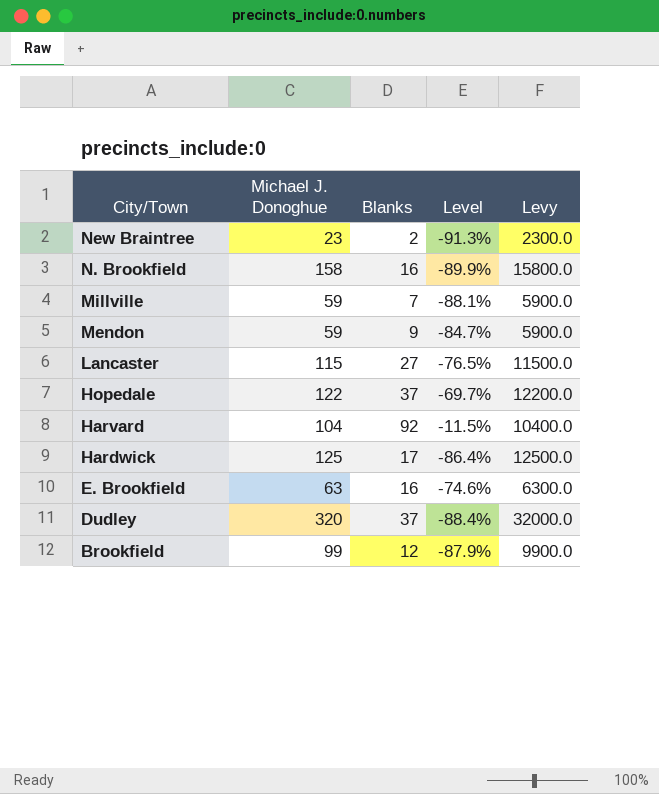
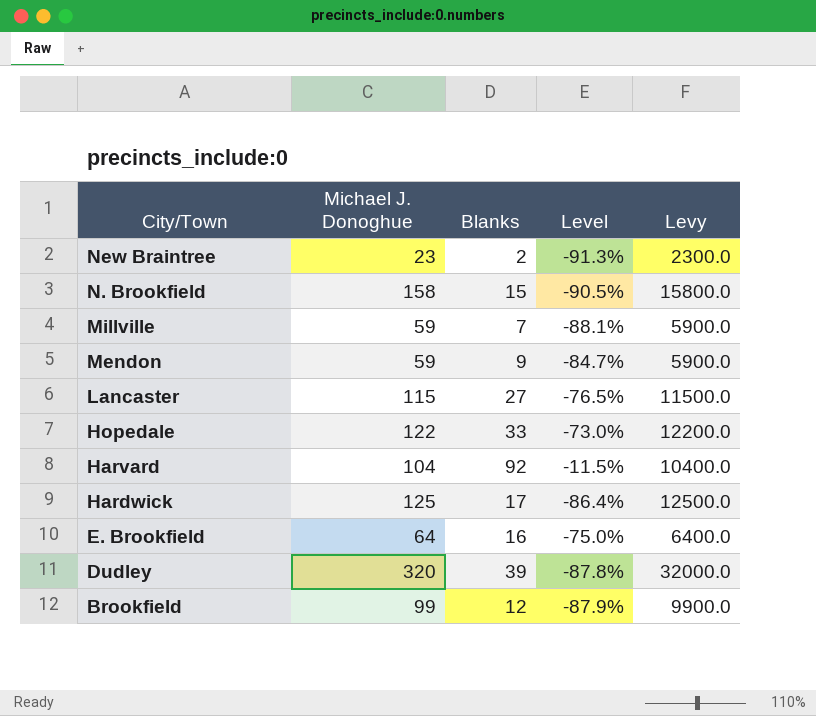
N. Brookfield | Blanks: 16 -> 15
N. Brookfield | Level: -89.9% -> -90.5%
Hopedale | Blanks: 37 -> 33
Hopedale | Level: -69.7% -> -73.0%
E. Brookfield | Michael J. Donoghue: 63 -> 64
E. Brookfield | Level: -74.6% -> -75.0%
E. Brookfield | Levy: 6300.0 -> 6400.0
Dudley | Blanks: 37 -> 39
Dudley | Level: -88.4% -> -87.8%

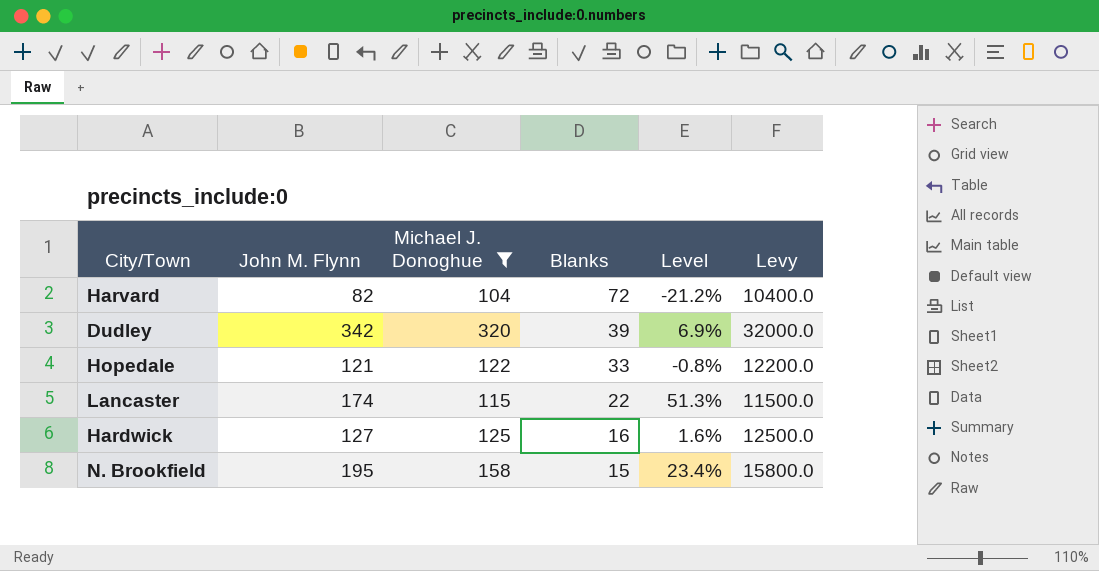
filter: none -> Michael J. Donoghue >= 104
row order: City/Town descending -> Blanks descending
column John M. Flynn | position: none -> 2
column Level | formula: ([Blanks] - [Michael J. Donoghue]) / [Michael J. Donoghue] -> ([John M. Flynn] - [Michael J. Donoghue]) / [Michael J. Donoghue]
Harvard | Blanks: 92 -> 72
Lancaster | Blanks: 27 -> 22
Hardwick | Blanks: 17 -> 16

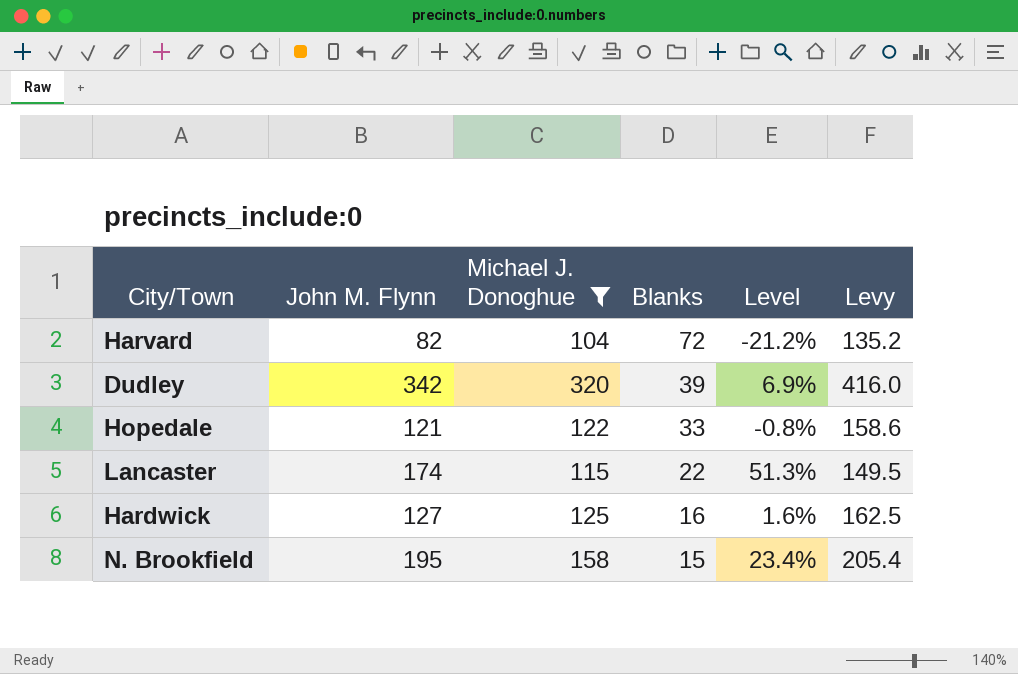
column Levy | formula: [Michael J. Donoghue] * 100 -> [Michael J. Donoghue] * 1.3

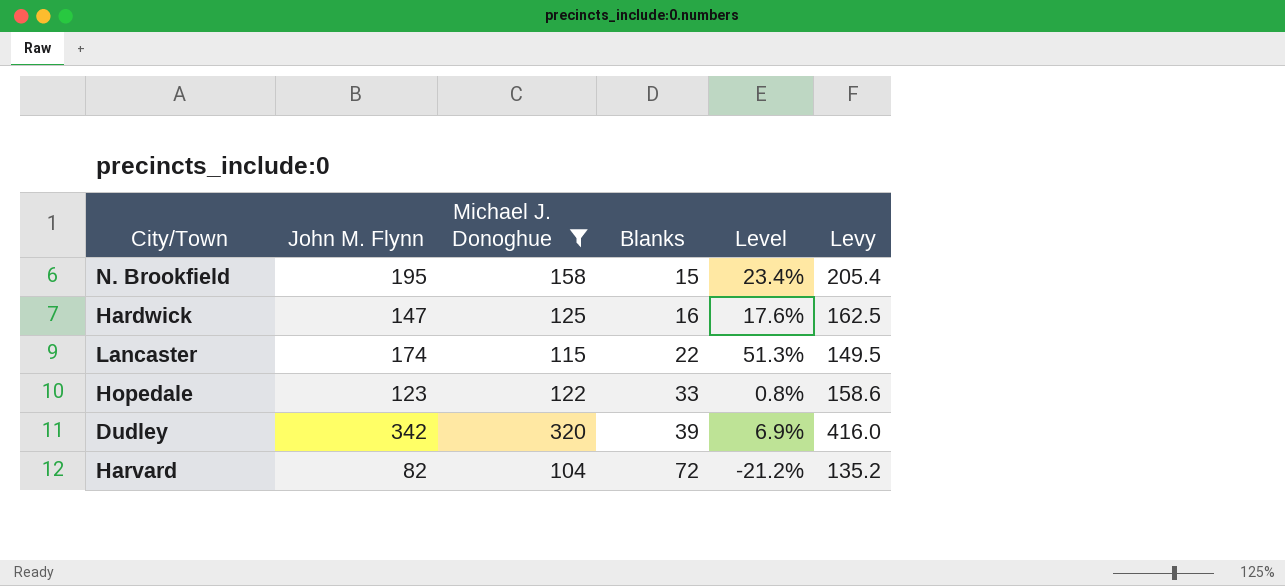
row order: Blanks descending -> Blanks ascending
Hardwick | John M. Flynn: 127 -> 147
Hardwick | Level: 1.6% -> 17.6%
Hopedale | John M. Flynn: 121 -> 123
Hopedale | Level: -0.8% -> 0.8%

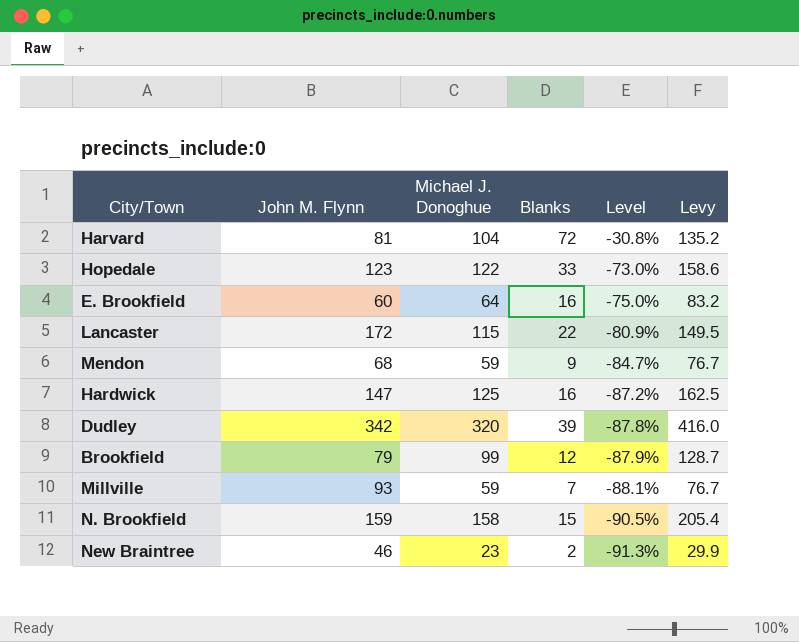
filter: Michael J. Donoghue >= 104 -> none
row order: Blanks ascending -> Level descending
column Level | formula: ([John M. Flynn] - [Michael J. Donoghue]) / [Michael J. Donoghue] -> ([Blanks] - [Michael J. Donoghue]) / [Michael J. Donoghue]
Harvard | John M. Flynn: 82 -> 81
Lancaster | John M. Flynn: 174 -> 172
N. Brookfield | John M. Flynn: 195 -> 159

